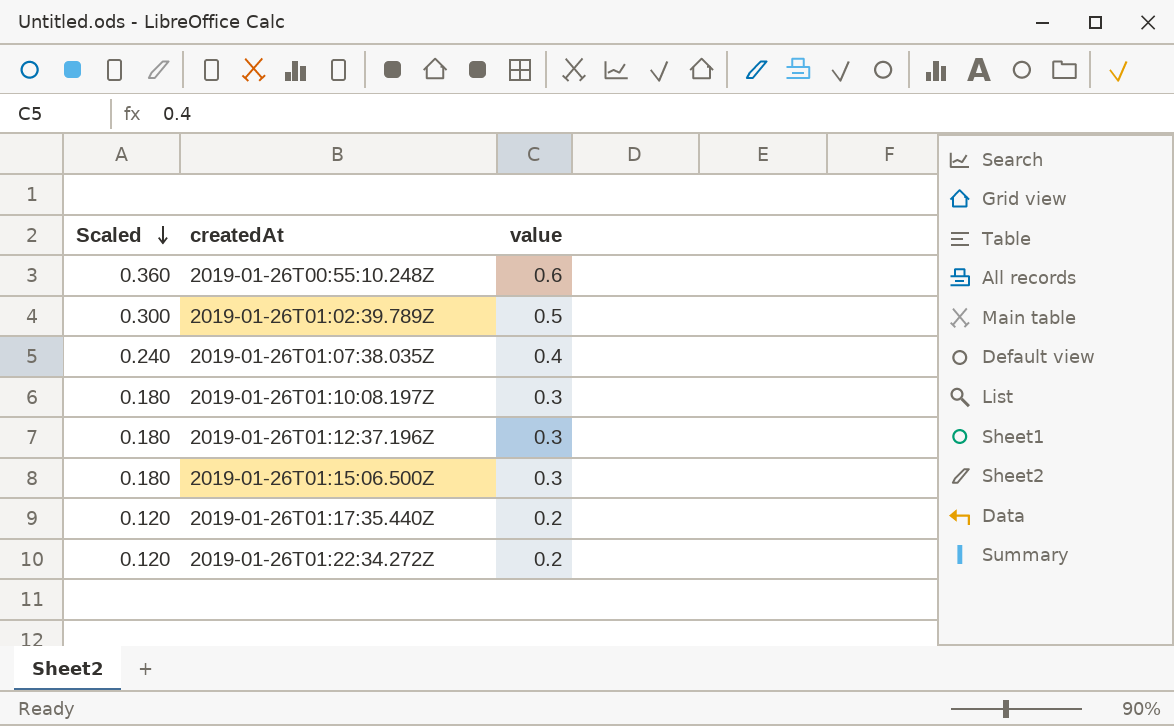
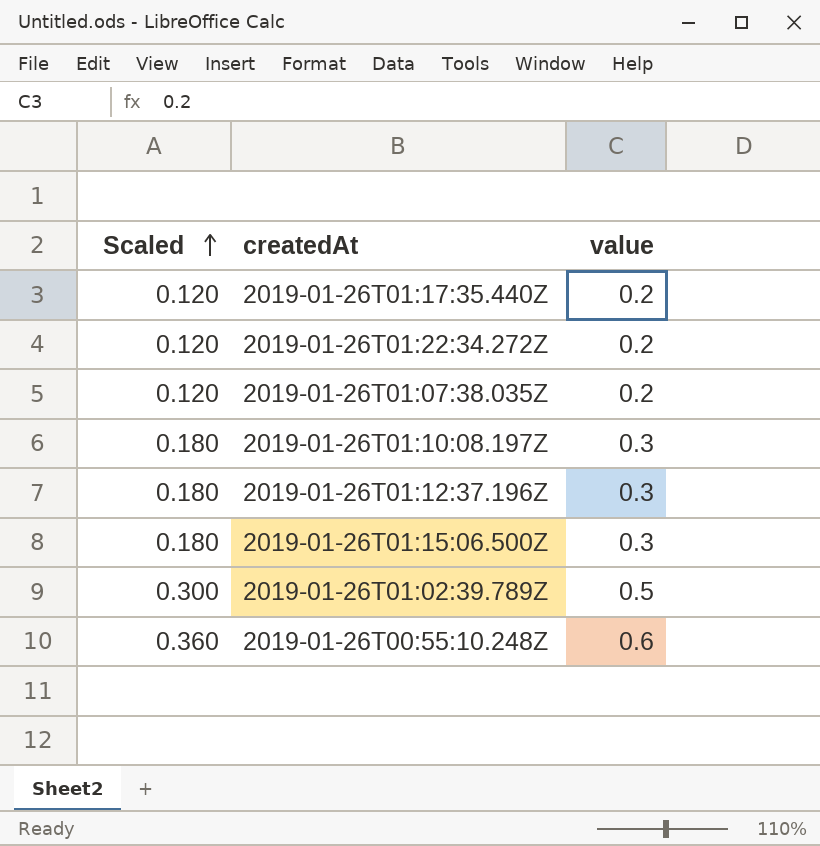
row order: Scaled descending -> Scaled ascending
2019-01-26T01:07:38.035Z | Scaled: 0.240 -> 0.120
2019-01-26T01:07:38.035Z | value: 0.4 -> 0.2

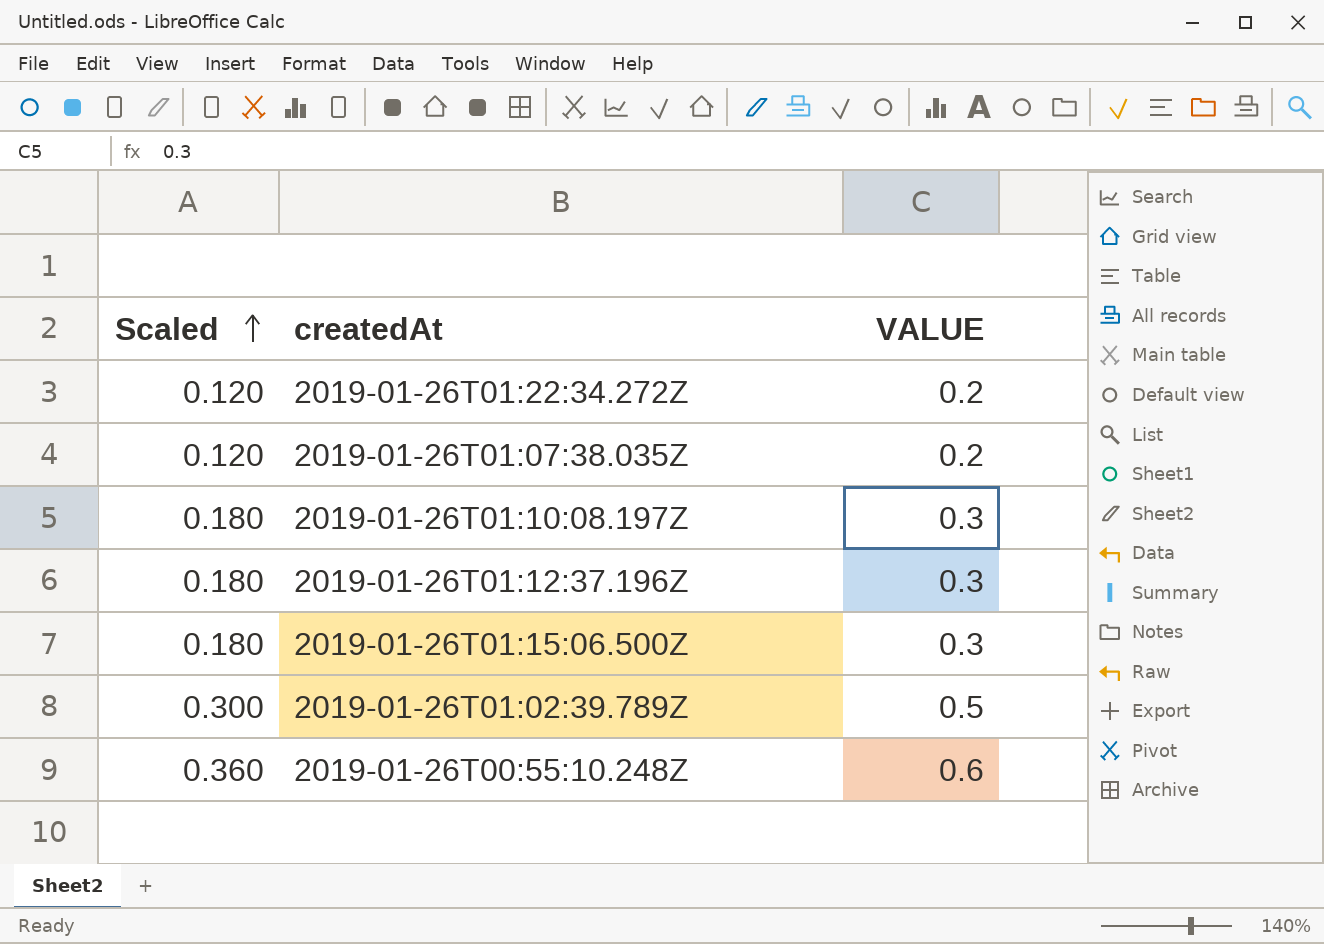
column name: value -> VALUE
row 2019-01-26T01:17:35.440Z: 0.120 | 0.2 -> none

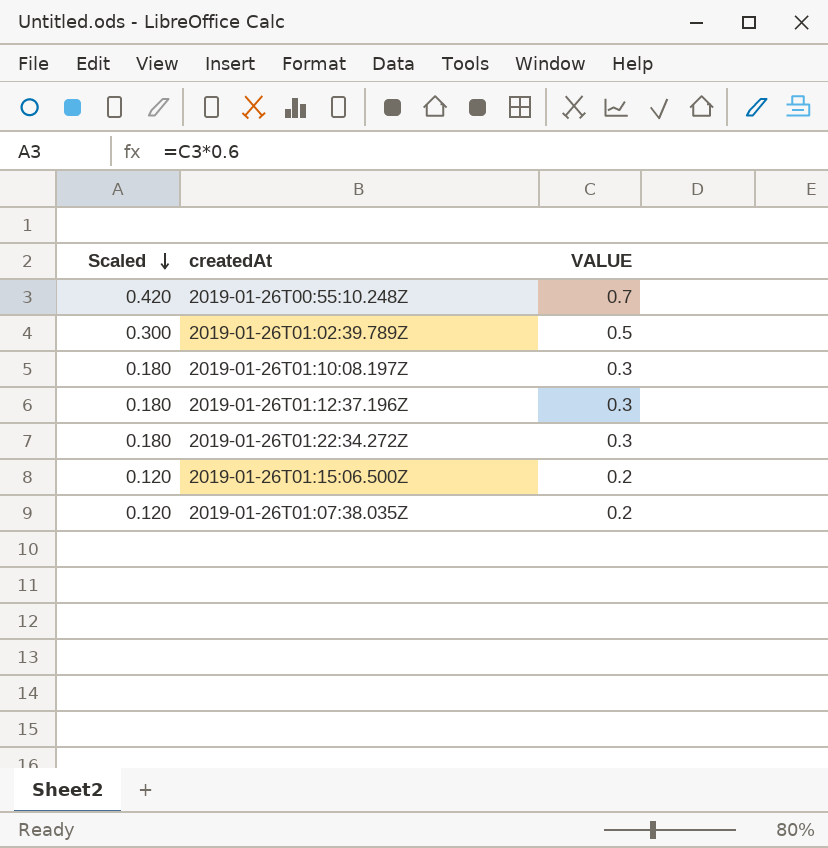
row order: Scaled ascending -> Scaled descending
2019-01-26T00:55:10.248Z | Scaled: 0.360 -> 0.420
2019-01-26T00:55:10.248Z | VALUE: 0.6 -> 0.7
2019-01-26T01:22:34.272Z | Scaled: 0.120 -> 0.180
2019-01-26T01:22:34.272Z | VALUE: 0.2 -> 0.3
2019-01-26T01:15:06.500Z | Scaled: 0.180 -> 0.120
2019-01-26T01:15:06.500Z | VALUE: 0.3 -> 0.2

